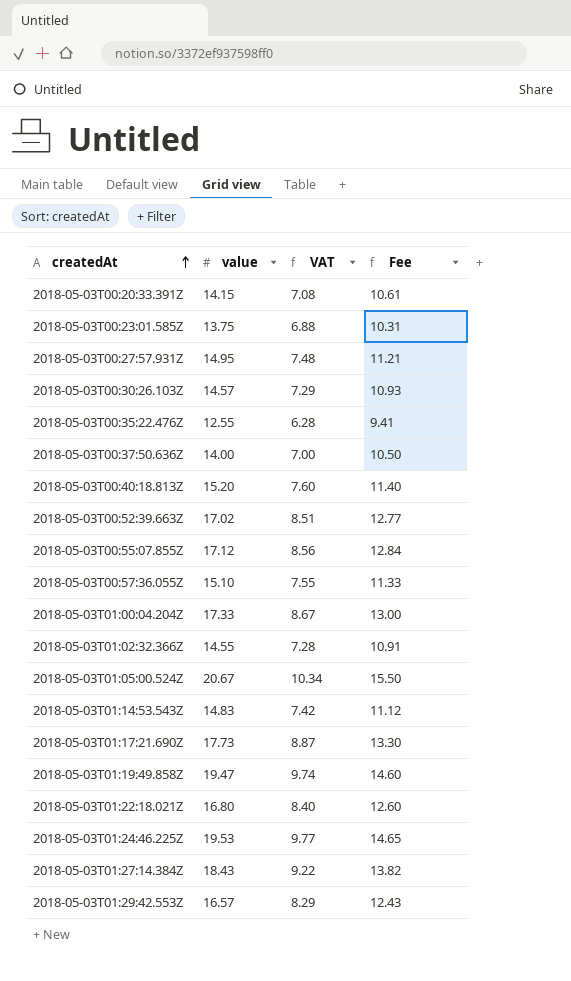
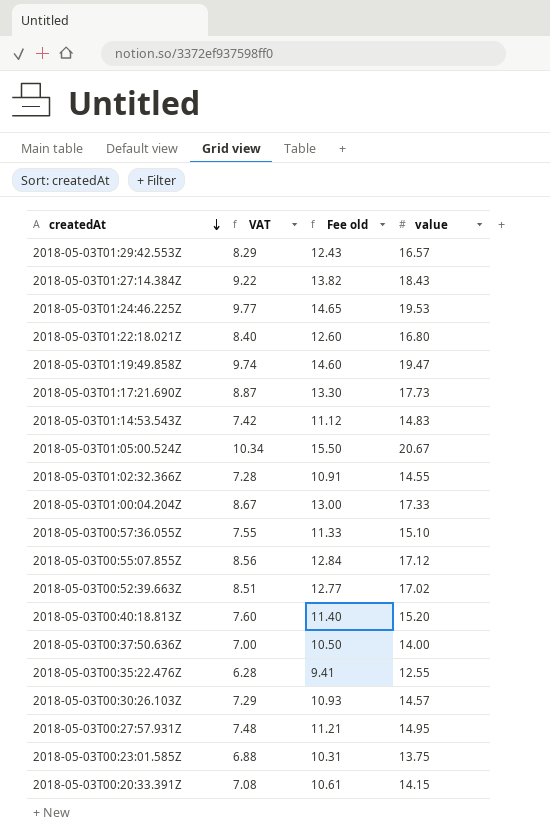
row order: createdAt ascending -> createdAt descending
column name: Fee -> Fee old
column value | position: 2 -> 4

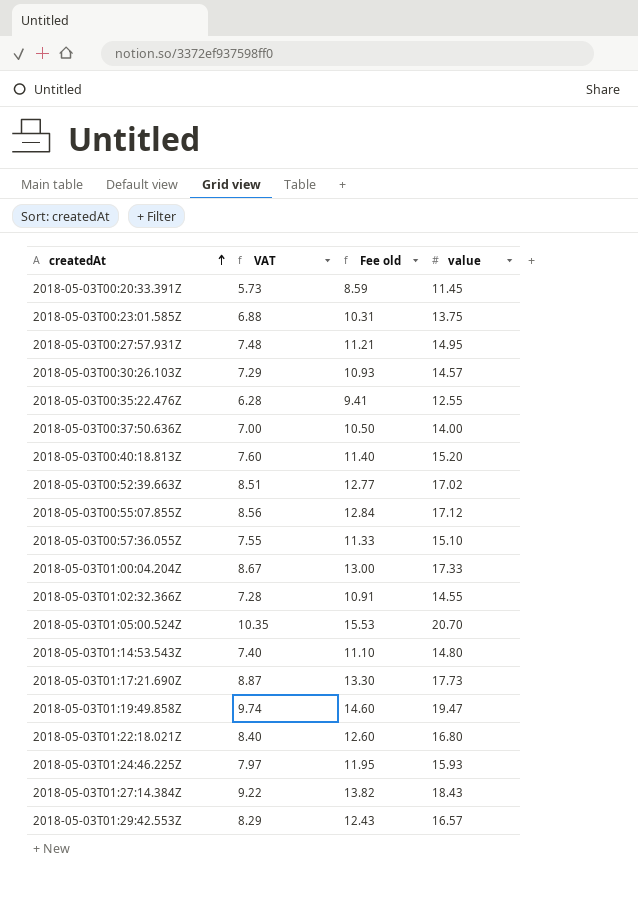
row order: createdAt descending -> createdAt ascending
2018-05-03T00:20:33.391Z | VAT: 7.08 -> 5.73
2018-05-03T00:20:33.391Z | Fee old: 10.61 -> 8.59
2018-05-03T00:20:33.391Z | value: 14.15 -> 11.45
2018-05-03T01:05:00.524Z | VAT: 10.34 -> 10.35
2018-05-03T01:05:00.524Z | Fee old: 15.50 -> 15.53
2018-05-03T01:05:00.524Z | value: 20.67 -> 20.70
2018-05-03T01:14:53.543Z | VAT: 7.42 -> 7.40
2018-05-03T01:14:53.543Z | Fee old: 11.12 -> 11.10
2018-05-03T01:14:53.543Z | value: 14.83 -> 14.80
2018-05-03T01:24:46.225Z | VAT: 9.77 -> 7.97
2018-05-03T01:24:46.225Z | Fee old: 14.65 -> 11.95
2018-05-03T01:24:46.225Z | value: 19.53 -> 15.93

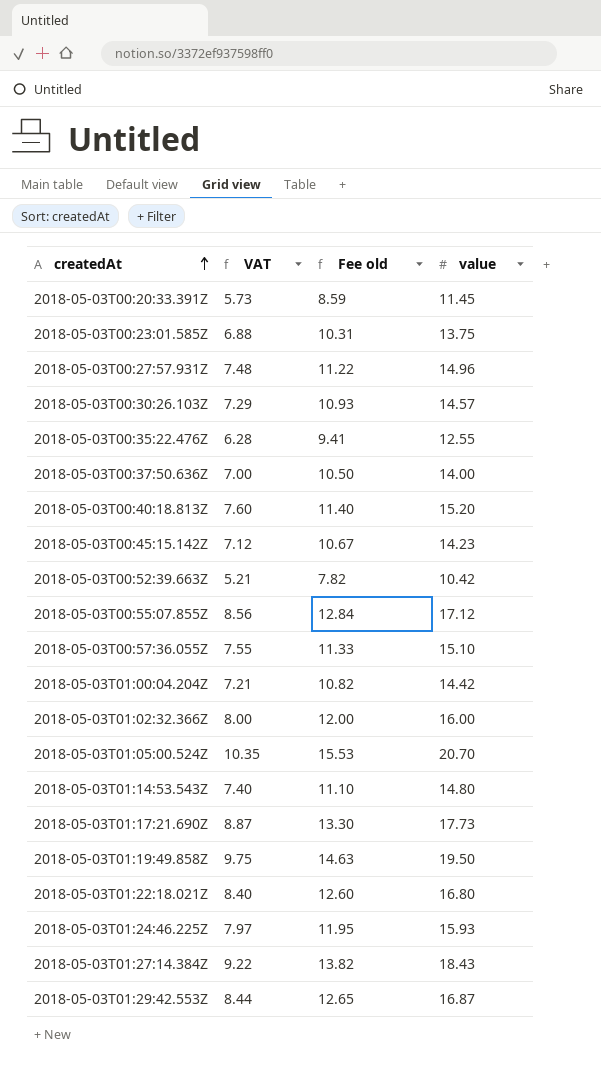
2018-05-03T00:27:57.931Z | Fee old: 11.21 -> 11.22
2018-05-03T00:27:57.931Z | value: 14.95 -> 14.96
row 2018-05-03T00:45:15.142Z: none -> 7.12 | 10.67 | 14.23
2018-05-03T00:52:39.663Z | VAT: 8.51 -> 5.21
2018-05-03T00:52:39.663Z | Fee old: 12.77 -> 7.82
2018-05-03T00:52:39.663Z | value: 17.02 -> 10.42
2018-05-03T01:00:04.204Z | VAT: 8.67 -> 7.21
2018-05-03T01:00:04.204Z | Fee old: 13.00 -> 10.82
2018-05-03T01:00:04.204Z | value: 17.33 -> 14.42
2018-05-03T01:02:32.366Z | VAT: 7.28 -> 8.00
2018-05-03T01:02:32.366Z | Fee old: 10.91 -> 12.00
2018-05-03T01:02:32.366Z | value: 14.55 -> 16.00
2018-05-03T01:19:49.858Z | VAT: 9.74 -> 9.75
2018-05-03T01:19:49.858Z | Fee old: 14.60 -> 14.63
2018-05-03T01:19:49.858Z | value: 19.47 -> 19.50
2018-05-03T01:29:42.553Z | VAT: 8.29 -> 8.44
2018-05-03T01:29:42.553Z | Fee old: 12.43 -> 12.65
2018-05-03T01:29:42.553Z | value: 16.57 -> 16.87

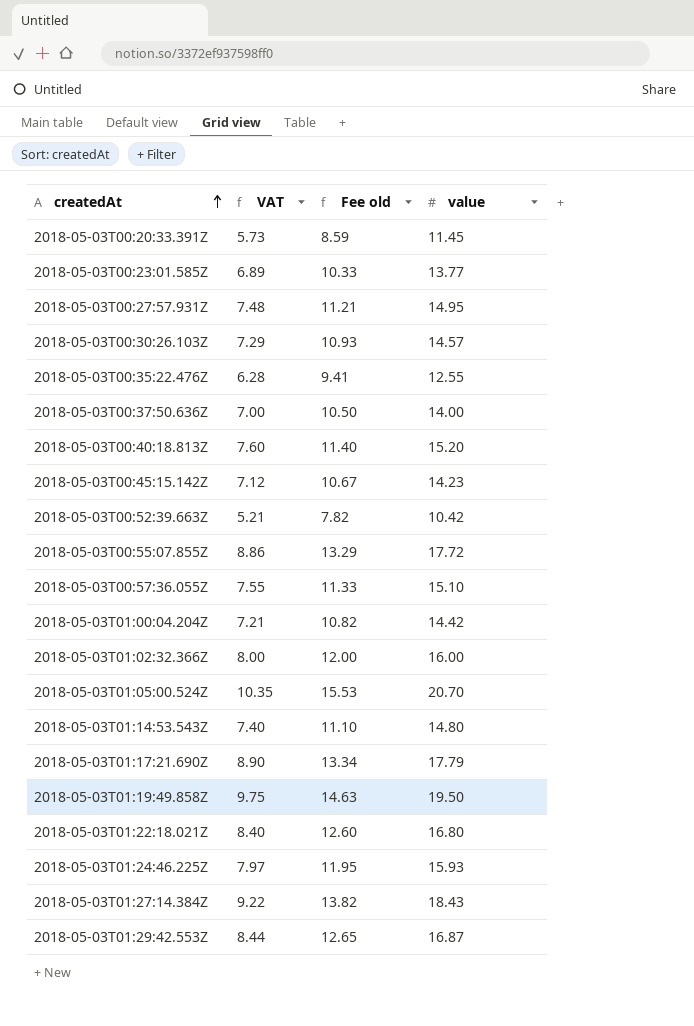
2018-05-03T00:23:01.585Z | VAT: 6.88 -> 6.89
2018-05-03T00:23:01.585Z | Fee old: 10.31 -> 10.33
2018-05-03T00:23:01.585Z | value: 13.75 -> 13.77
2018-05-03T00:27:57.931Z | Fee old: 11.22 -> 11.21
2018-05-03T00:27:57.931Z | value: 14.96 -> 14.95
2018-05-03T00:55:07.855Z | VAT: 8.56 -> 8.86
2018-05-03T00:55:07.855Z | Fee old: 12.84 -> 13.29
2018-05-03T00:55:07.855Z | value: 17.12 -> 17.72
2018-05-03T01:17:21.690Z | VAT: 8.87 -> 8.90
2018-05-03T01:17:21.690Z | Fee old: 13.30 -> 13.34
2018-05-03T01:17:21.690Z | value: 17.73 -> 17.79

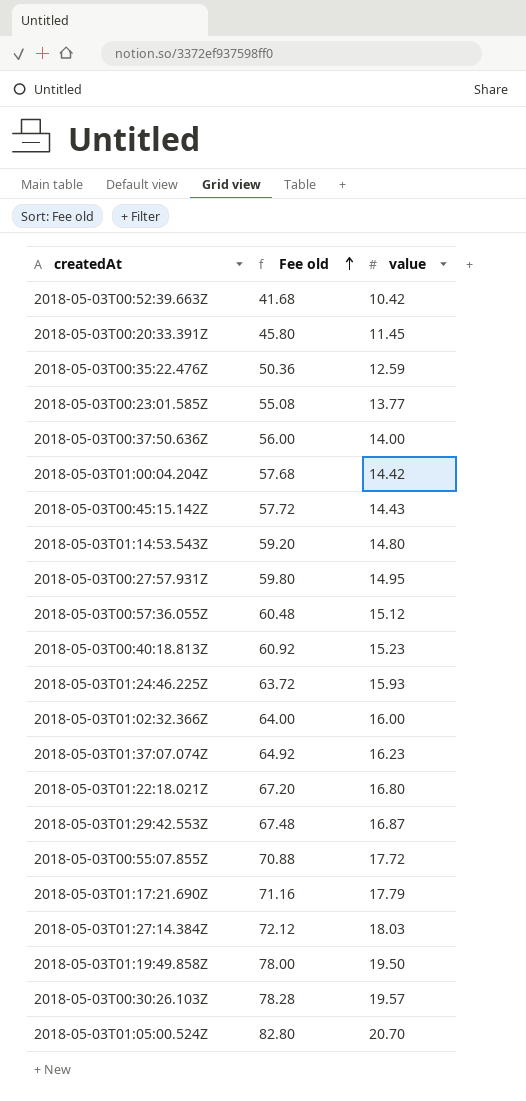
row order: createdAt ascending -> Fee old ascending
column VAT | formula: [value] * 0.5 -> none
column Fee old | formula: [value] * 0.75 -> [value] * 4
2018-05-03T00:35:22.476Z | value: 12.55 -> 12.59
2018-05-03T00:45:15.142Z | value: 14.23 -> 14.43
2018-05-03T00:57:36.055Z | value: 15.10 -> 15.12
2018-05-03T00:40:18.813Z | value: 15.20 -> 15.23
row 2018-05-03T01:37:07.074Z: none -> 64.92 | 16.23
2018-05-03T01:27:14.384Z | value: 18.43 -> 18.03
2018-05-03T00:30:26.103Z | value: 14.57 -> 19.57

